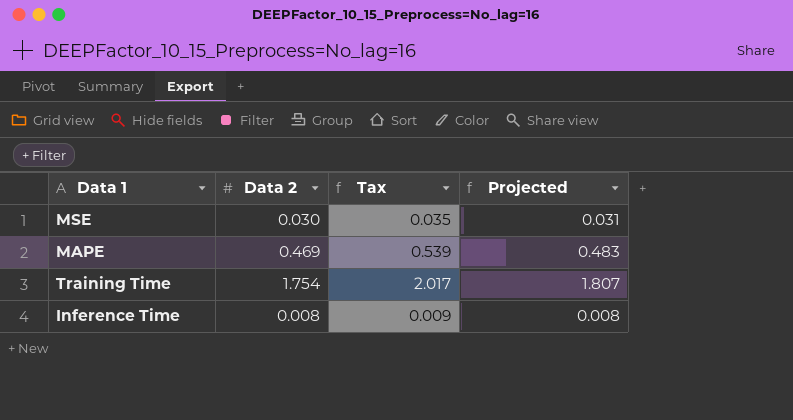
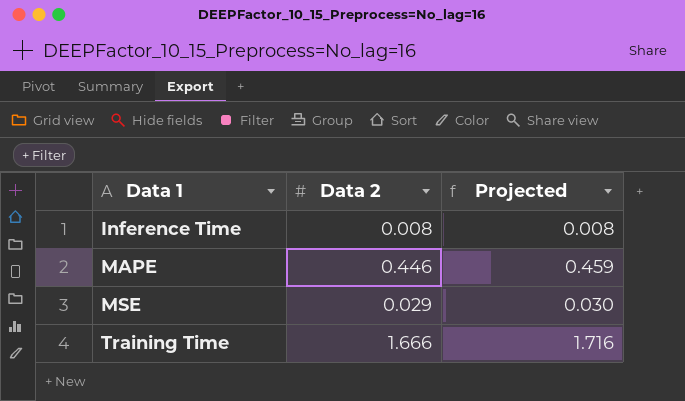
row order: none -> Data 1 ascending
column Tax | formula: [Data 2] * 1.15 -> none
MAPE | Data 2: 0.469 -> 0.446
MAPE | Projected: 0.483 -> 0.459
MSE | Data 2: 0.030 -> 0.029
MSE | Projected: 0.031 -> 0.030
Training Time | Data 2: 1.754 -> 1.666
Training Time | Projected: 1.807 -> 1.716

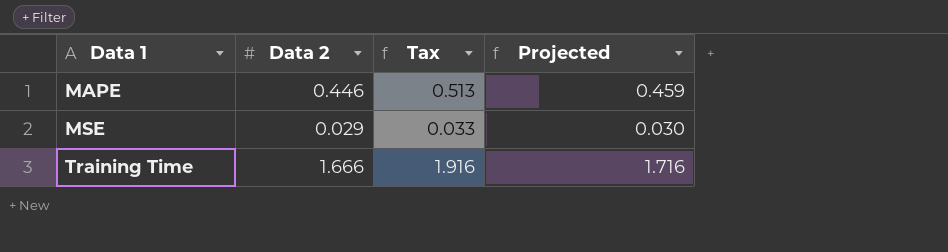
column Tax | formula: none -> [Data 2] * 1.15
row Inference Time: 0.008 | 0.008 -> none

